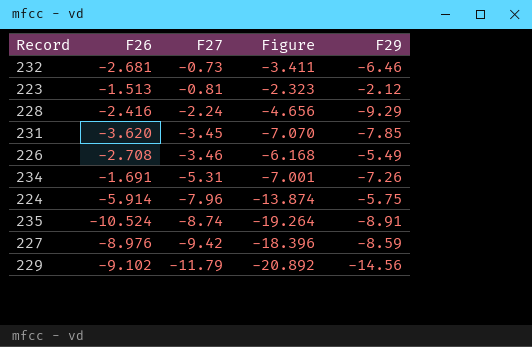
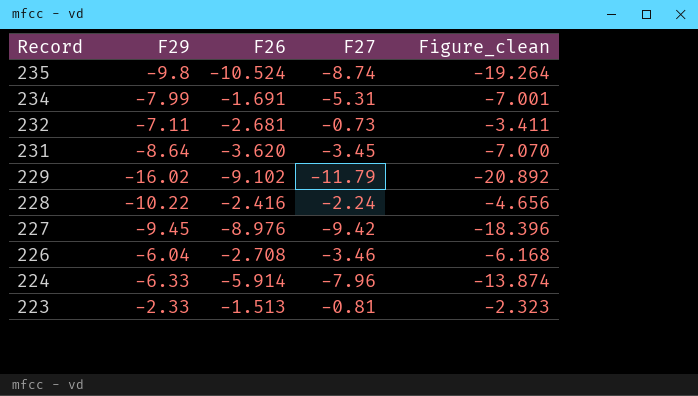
row order: F27 descending -> Record descending
column F29 | position: 5 -> 2
column name: Figure -> Figure_clean
235 | F29: -8.91 -> -9.8
234 | F29: -7.26 -> -7.99
232 | F29: -6.46 -> -7.11
231 | F29: -7.85 -> -8.64
229 | F29: -14.56 -> -16.02
228 | F29: -9.29 -> -10.22
227 | F29: -8.59 -> -9.45
226 | F29: -5.49 -> -6.04
224 | F29: -5.75 -> -6.33
223 | F29: -2.12 -> -2.33

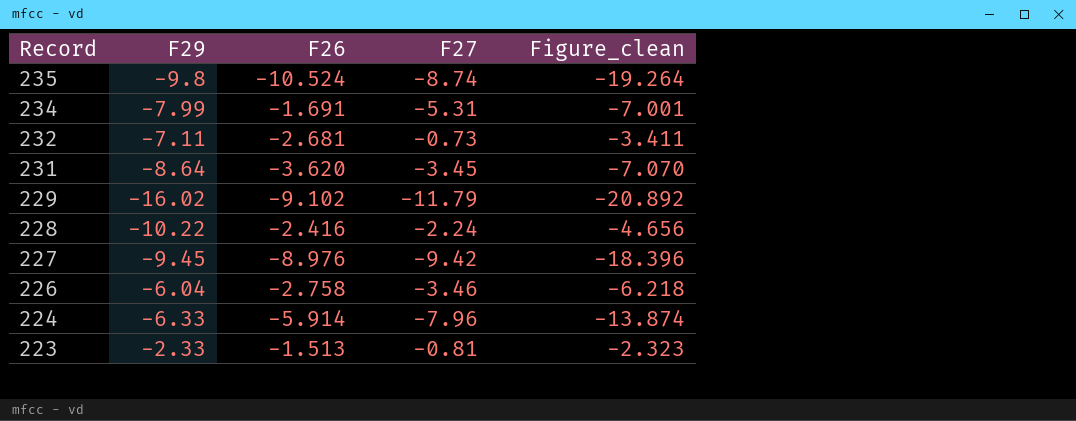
226 | F26: -2.708 -> -2.758
226 | Figure_clean: -6.168 -> -6.218

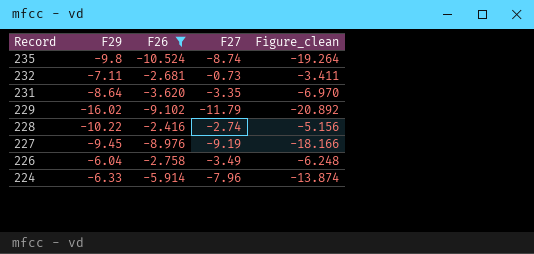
filter: none -> F26 <= -2.416
231 | F27: -3.45 -> -3.35
231 | Figure_clean: -7.070 -> -6.970
228 | F27: -2.24 -> -2.74
228 | Figure_clean: -4.656 -> -5.156
227 | F27: -9.42 -> -9.19
227 | Figure_clean: -18.396 -> -18.166
226 | F27: -3.46 -> -3.49
226 | Figure_clean: -6.218 -> -6.248

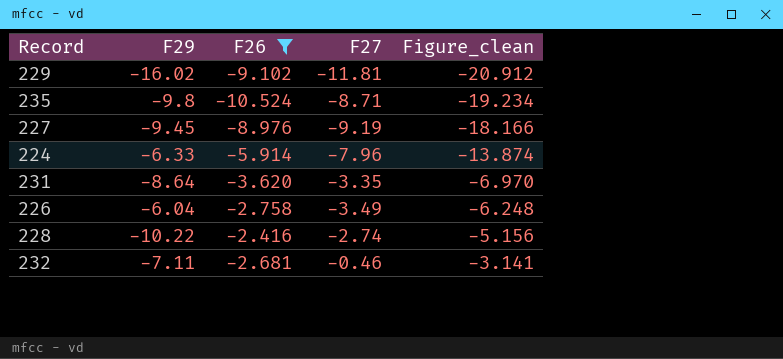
row order: Record descending -> Figure_clean ascending
229 | F27: -11.79 -> -11.81
229 | Figure_clean: -20.892 -> -20.912
235 | F27: -8.74 -> -8.71
235 | Figure_clean: -19.264 -> -19.234
232 | F27: -0.73 -> -0.46
232 | Figure_clean: -3.411 -> -3.141

